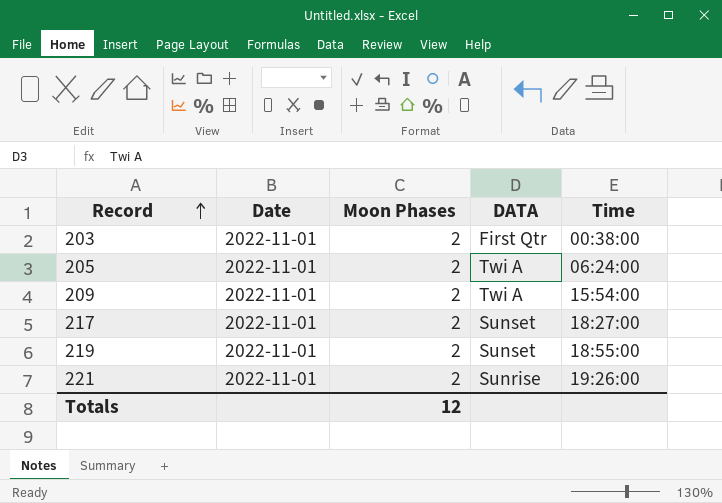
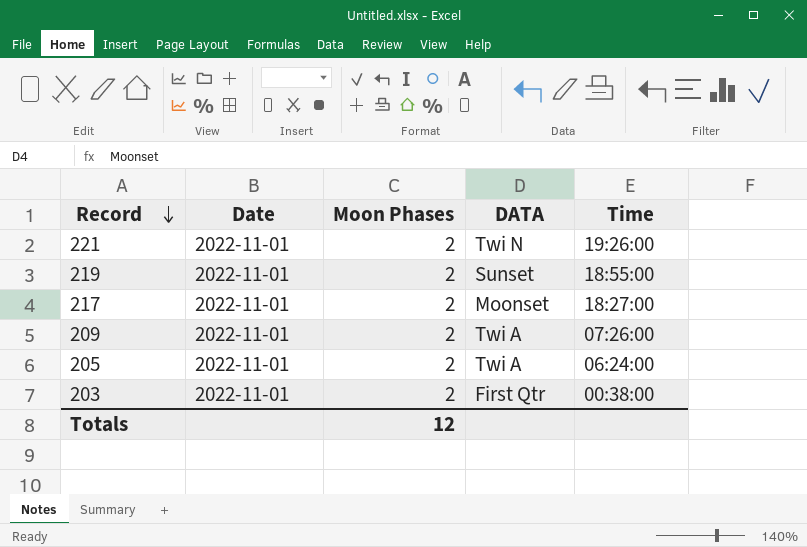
row order: Record ascending -> Record descending
221 | DATA: Sunrise -> Twi N
217 | DATA: Sunset -> Moonset
209 | Time: 15:54:00 -> 07:26:00

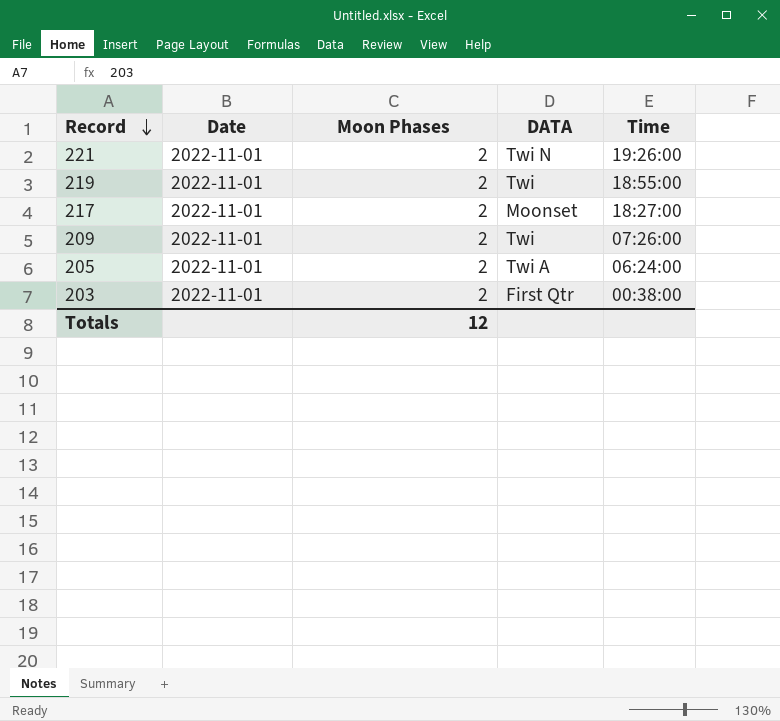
219 | DATA: Sunset -> Twi
209 | DATA: Twi A -> Twi

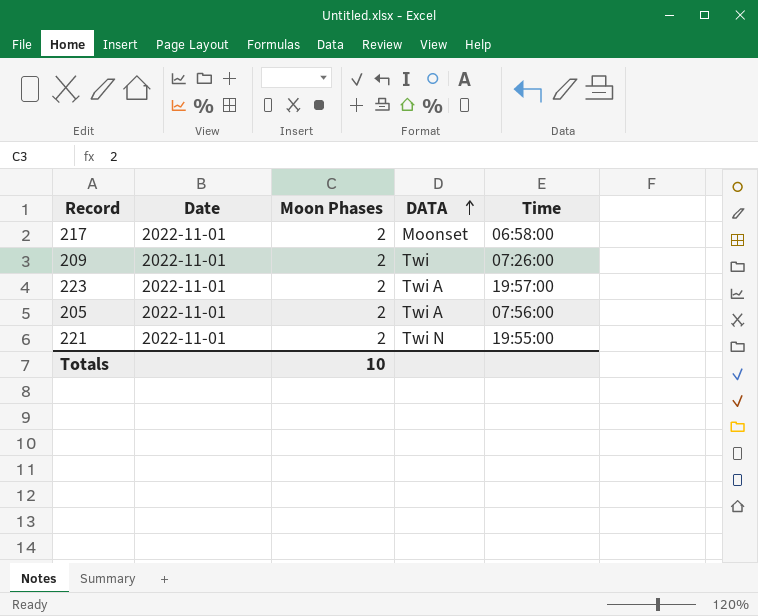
row order: Record descending -> DATA ascending
row 219: 2022-11-01 | 2 | Twi | 18:55:00 -> none
row 203: 2022-11-01 | 2 | First Qtr | 00:38:00 -> none
217 | Time: 18:27:00 -> 06:58:00
row 223: none -> 2022-11-01 | 2 | Twi A | 19:57:00
205 | Time: 06:24:00 -> 07:56:00
221 | Time: 19:26:00 -> 19:55:00
Totals | Moon Phases: 12 -> 10

